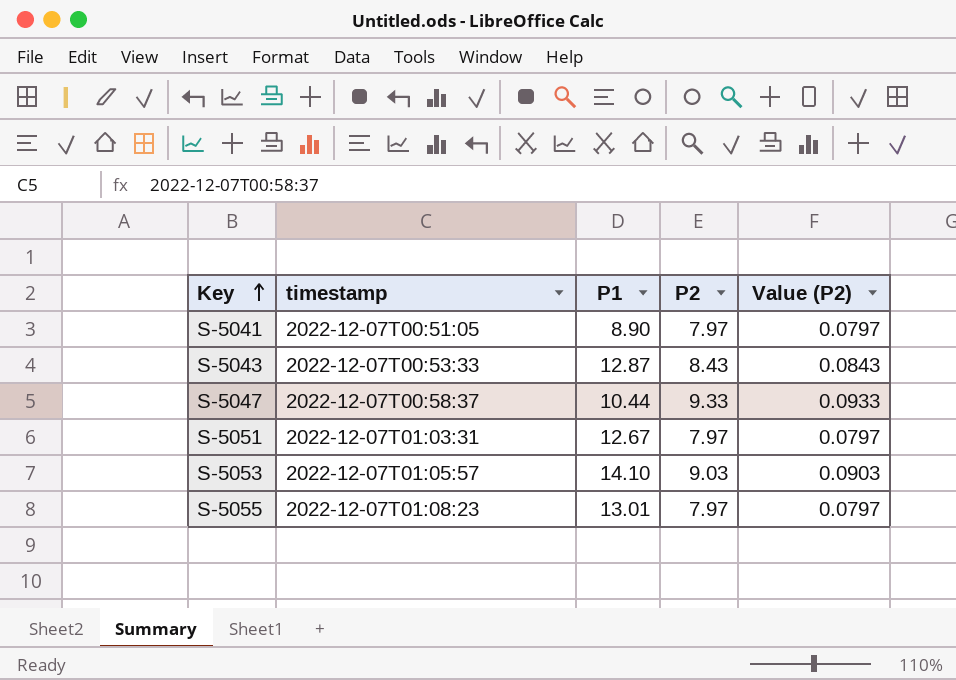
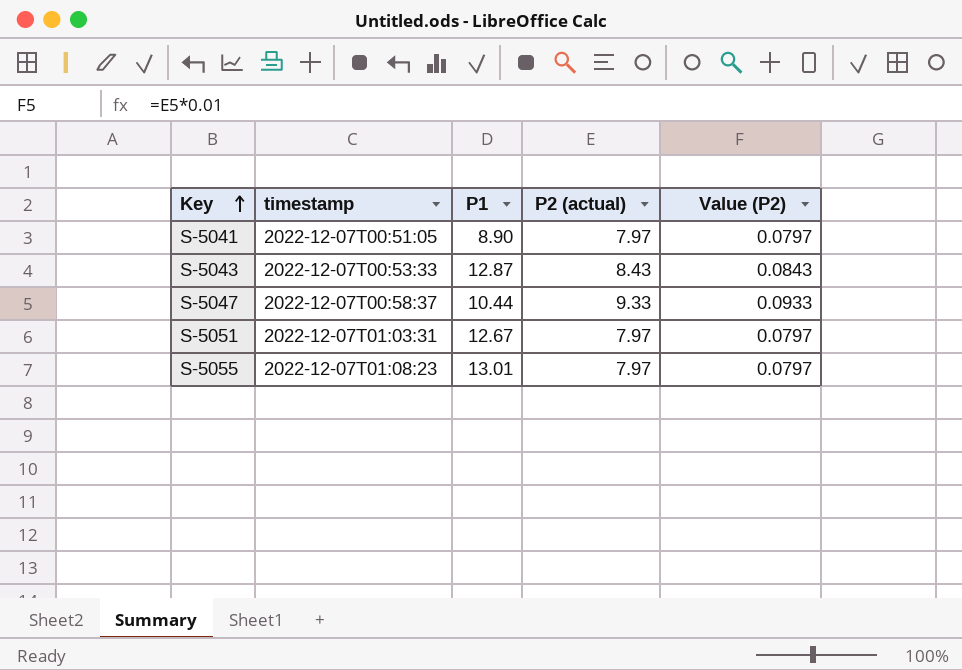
column name: P2 -> P2 (actual)
row S-5053: 2022-12-07T01:05:57 | 14.10 | 9.03 | 0.0903 -> none

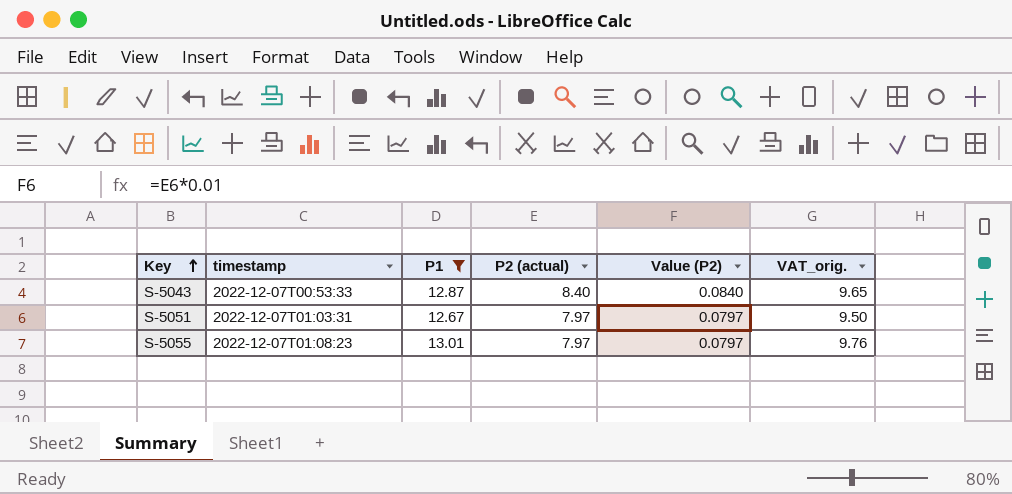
filter: none -> P1 >= 12.67
column VAT_orig. | formula: none -> [P1] * 0.75
S-5043 | P2 (actual): 8.43 -> 8.40
S-5043 | Value (P2): 0.0843 -> 0.0840

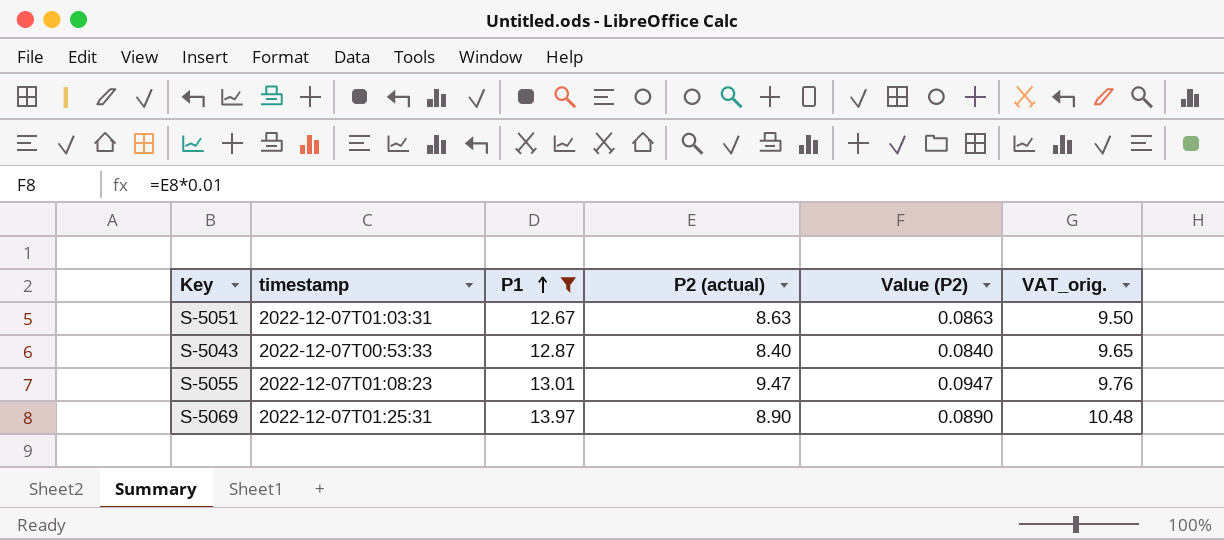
row order: Key ascending -> P1 ascending
S-5051 | P2 (actual): 7.97 -> 8.63
S-5051 | Value (P2): 0.0797 -> 0.0863
S-5055 | P2 (actual): 7.97 -> 9.47
S-5055 | Value (P2): 0.0797 -> 0.0947
row S-5069: none -> 2022-12-07T01:25:31 | 13.97 | 8.90 | 0.0890 | 10.48

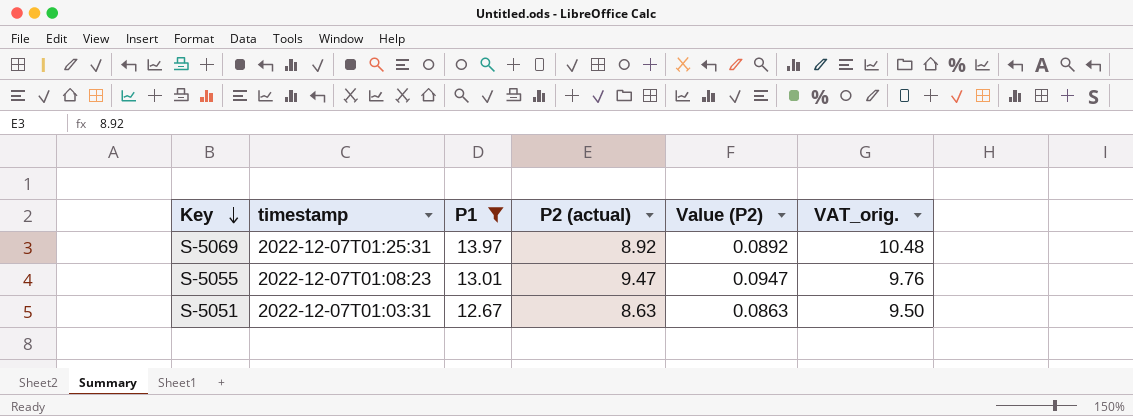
row order: P1 ascending -> Key descending
row S-5043: 2022-12-07T00:53:33 | 12.87 | 8.40 | 0.0840 | 9.65 -> none
S-5069 | P2 (actual): 8.90 -> 8.92
S-5069 | Value (P2): 0.0890 -> 0.0892

